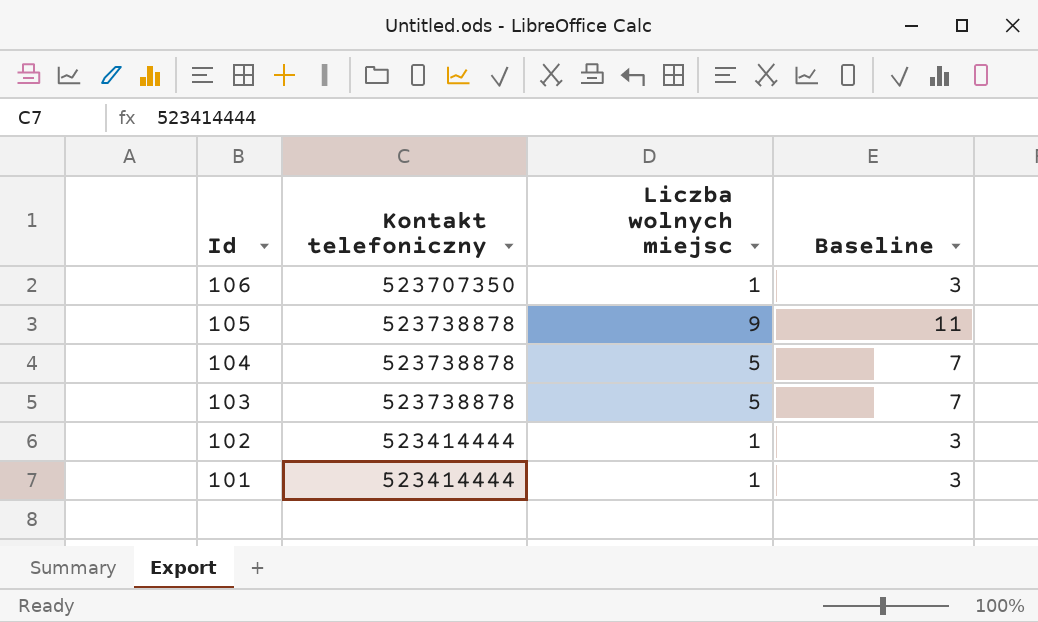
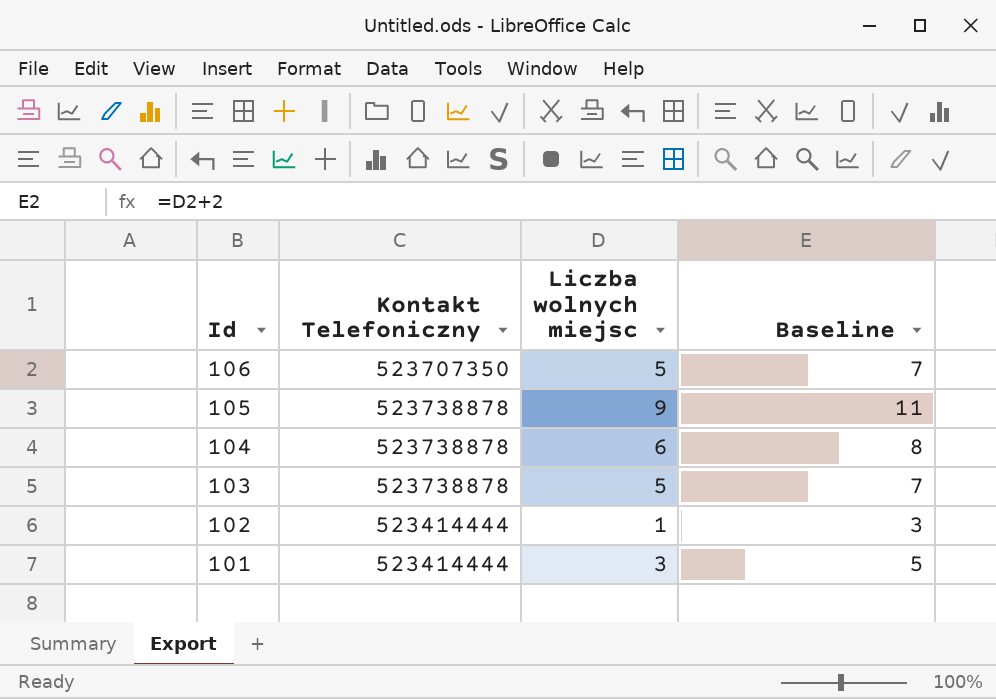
column name: Kontakt telefoniczny -> Kontakt Telefoniczny
106 | Liczba wolnych miejsc: 1 -> 5
106 | Baseline: 3 -> 7
104 | Liczba wolnych miejsc: 5 -> 6
104 | Baseline: 7 -> 8
101 | Liczba wolnych miejsc: 1 -> 3
101 | Baseline: 3 -> 5

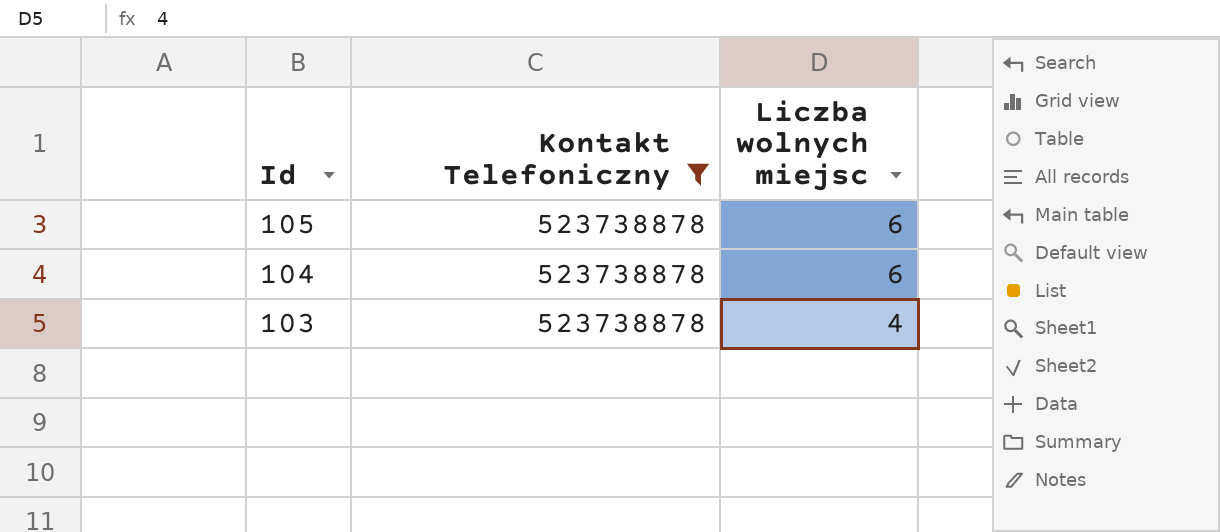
filter: none -> Kontakt Telefoniczny = 523738878
column Baseline | formula: [Liczba wolnych miejsc] + 2 -> none
105 | Liczba wolnych miejsc: 9 -> 6
103 | Liczba wolnych miejsc: 5 -> 4

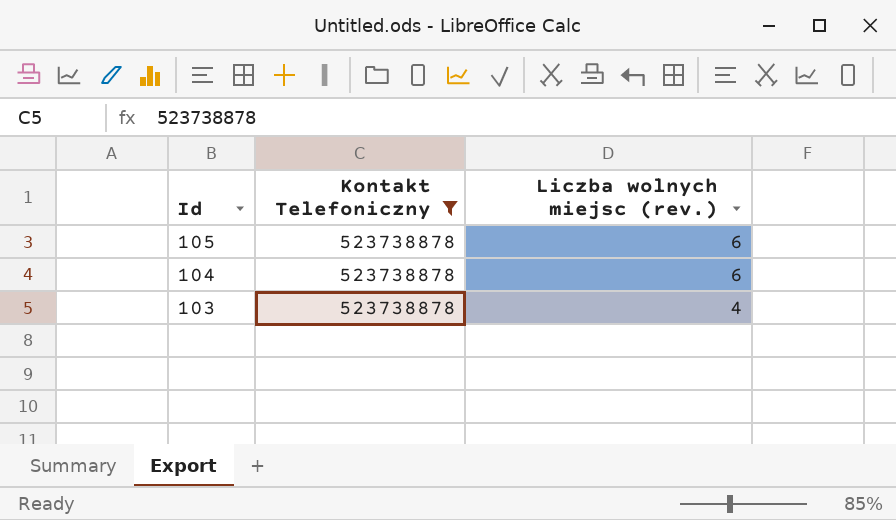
column name: Liczba wolnych miejsc -> Liczba wolnych miejsc (rev.)

